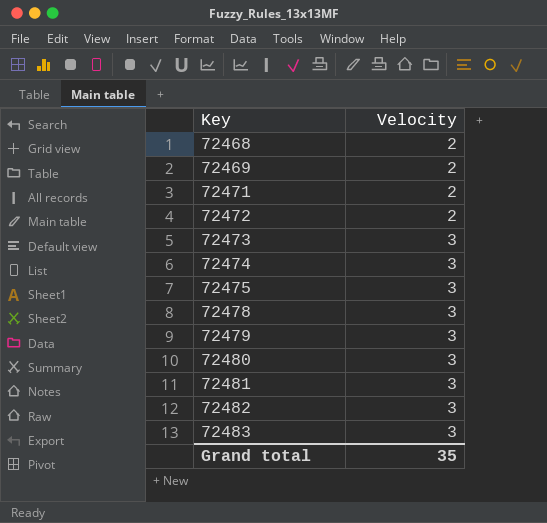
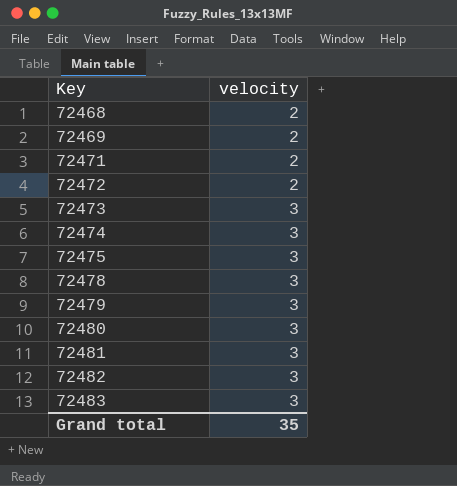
column name: Velocity -> velocity

